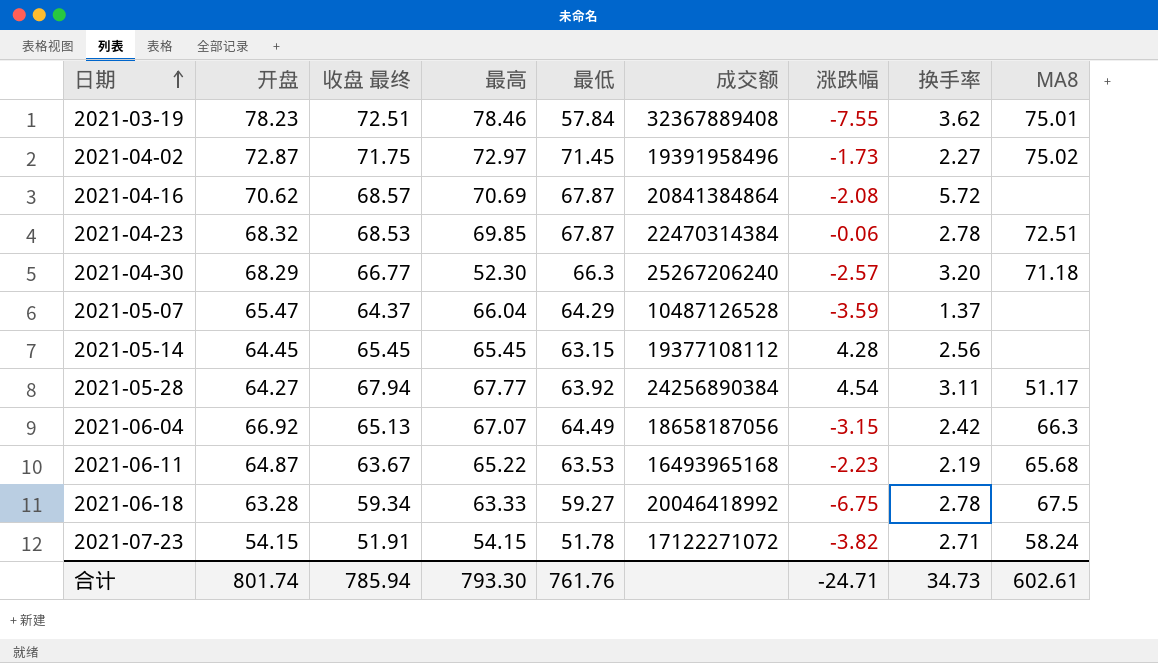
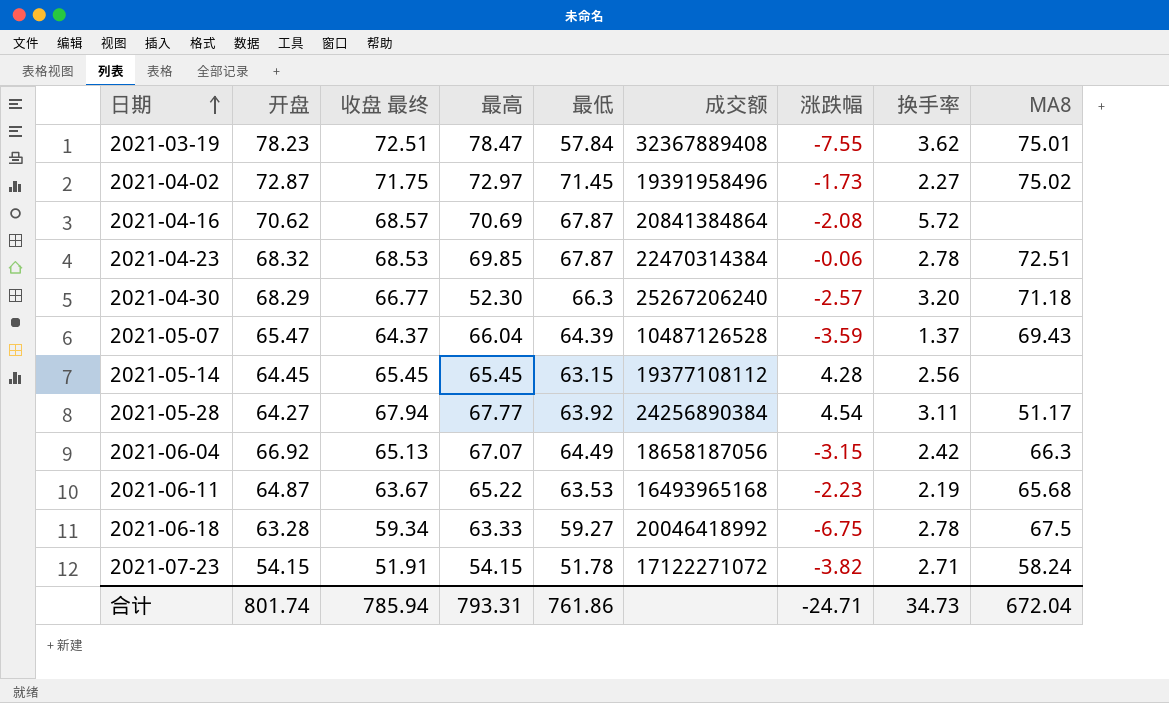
2021-03-19 | 最高: 78.46 -> 78.47
2021-05-07 | 最低: 64.29 -> 64.39
2021-05-07 | MA8: none -> 69.43
合计 | 最高: 793.30 -> 793.31
合计 | 最低: 761.76 -> 761.86
合计 | MA8: 602.61 -> 672.04

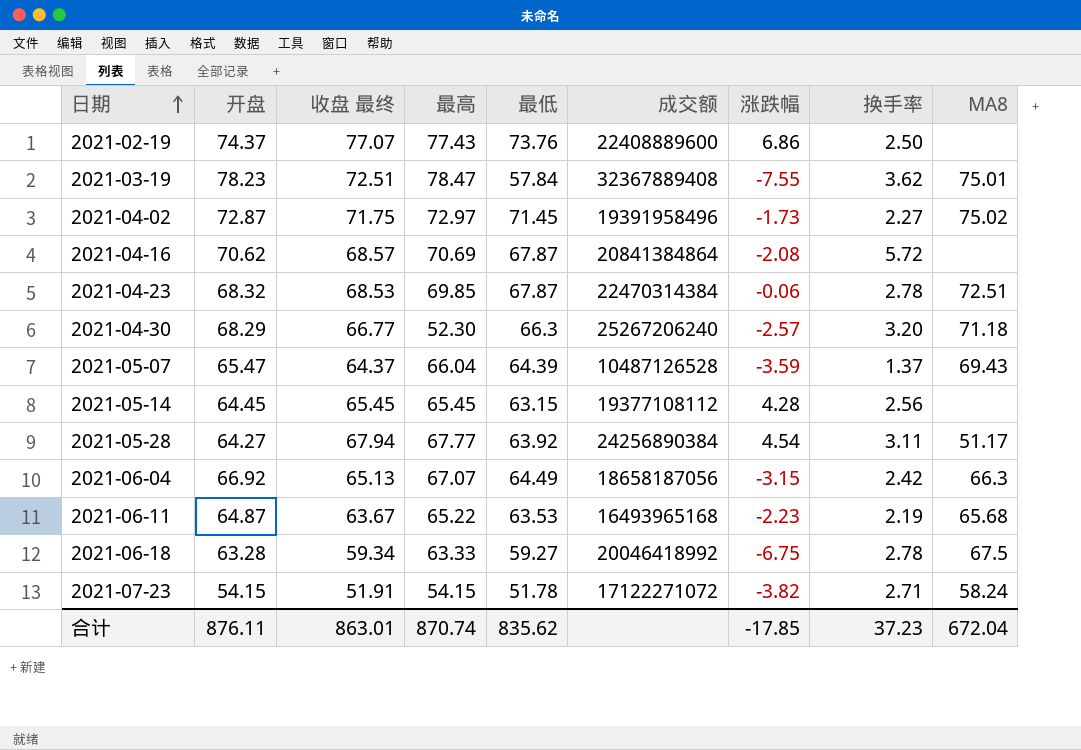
row 2021-02-19: none -> 74.37 | 77.07 | 77.43 | 73.76 | 22408889600 | 6.86 | 2.50 | none
合计 | 开盘: 801.74 -> 876.11
合计 | 收盘 最终: 785.94 -> 863.01
合计 | 最高: 793.31 -> 870.74
合计 | 最低: 761.86 -> 835.62
合计 | 涨跌幅: -24.71 -> -17.85
合计 | 换手率: 34.73 -> 37.23

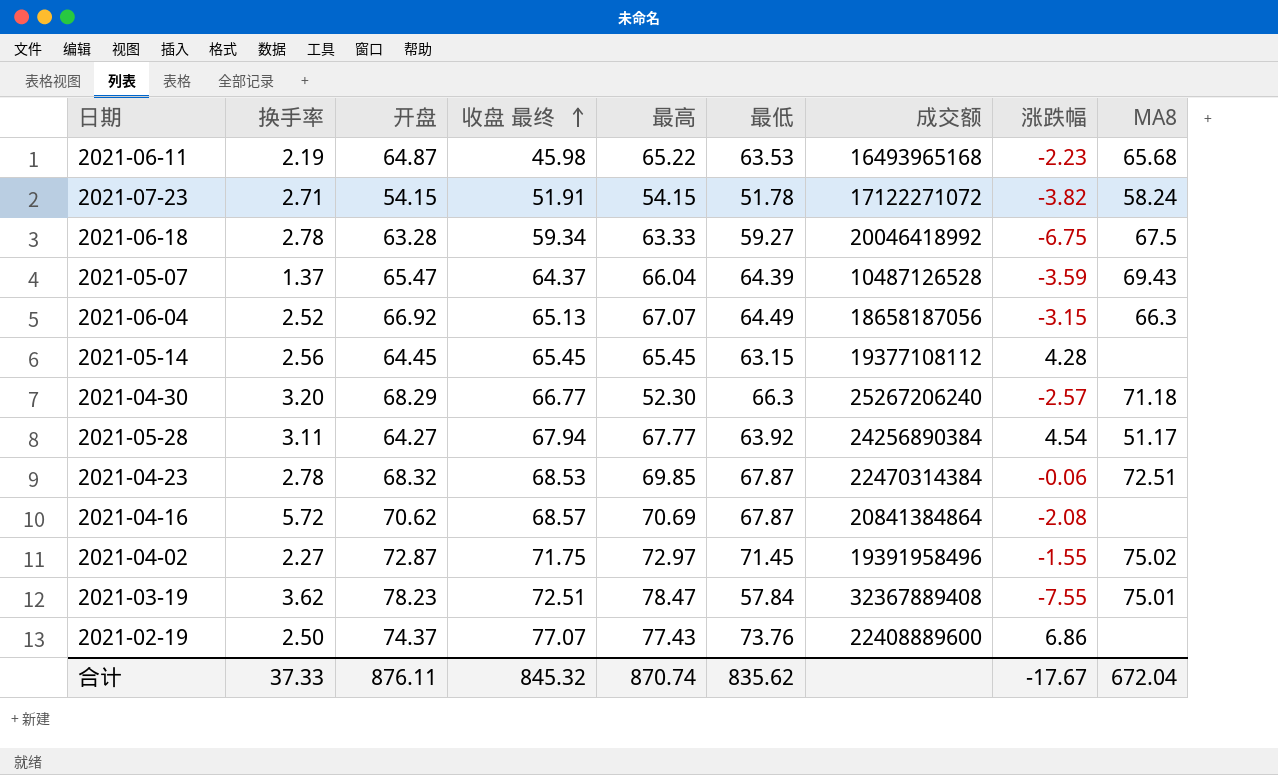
row order: 日期 ascending -> 收盘 最终 ascending
column 换手率 | position: 8 -> 2
2021-06-11 | 收盘 最终: 63.67 -> 45.98
2021-06-04 | 换手率: 2.42 -> 2.52
2021-04-02 | 涨跌幅: -1.73 -> -1.55
合计 | 换手率: 37.23 -> 37.33
合计 | 收盘 最终: 863.01 -> 845.32
合计 | 涨跌幅: -17.85 -> -17.67

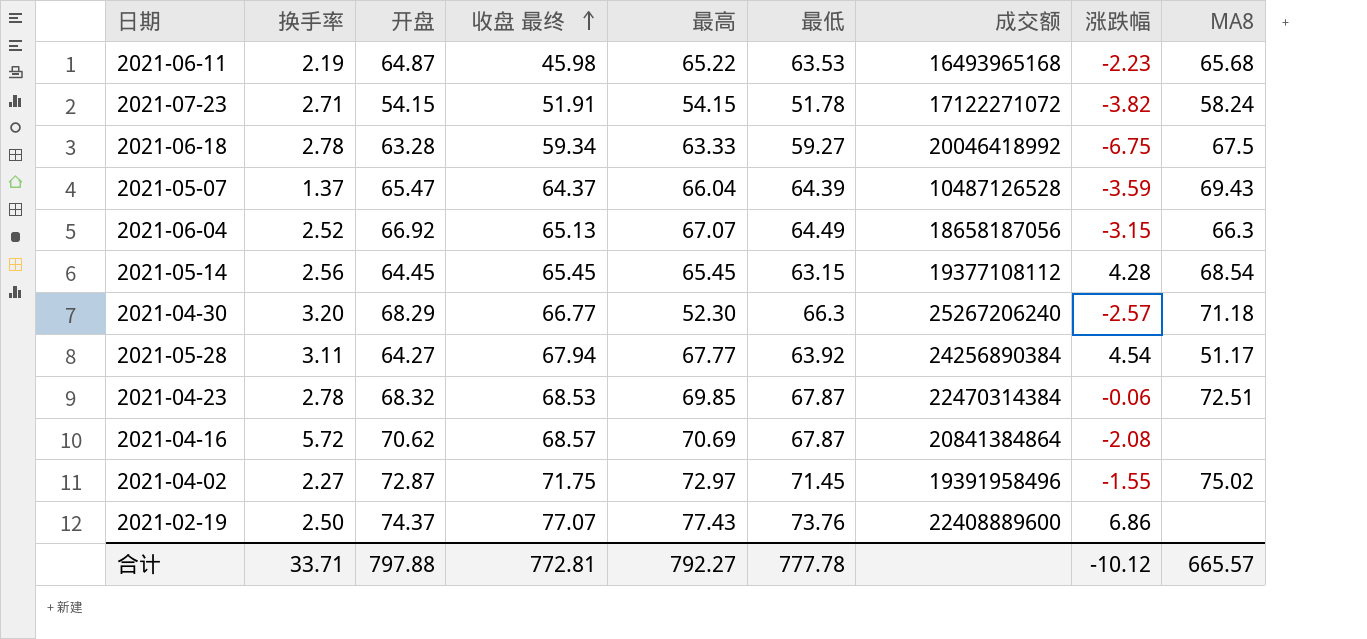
row 2021-03-19: 3.62 | 78.23 | 72.51 | 78.47 | 57.84 | 32367889408 | -7.55 | 75.01 -> none
2021-05-14 | MA8: none -> 68.54
合计 | 换手率: 37.33 -> 33.71
合计 | 开盘: 876.11 -> 797.88
合计 | 收盘 最终: 845.32 -> 772.81
合计 | 最高: 870.74 -> 792.27
合计 | 最低: 835.62 -> 777.78
合计 | 涨跌幅: -17.67 -> -10.12
合计 | MA8: 672.04 -> 665.57

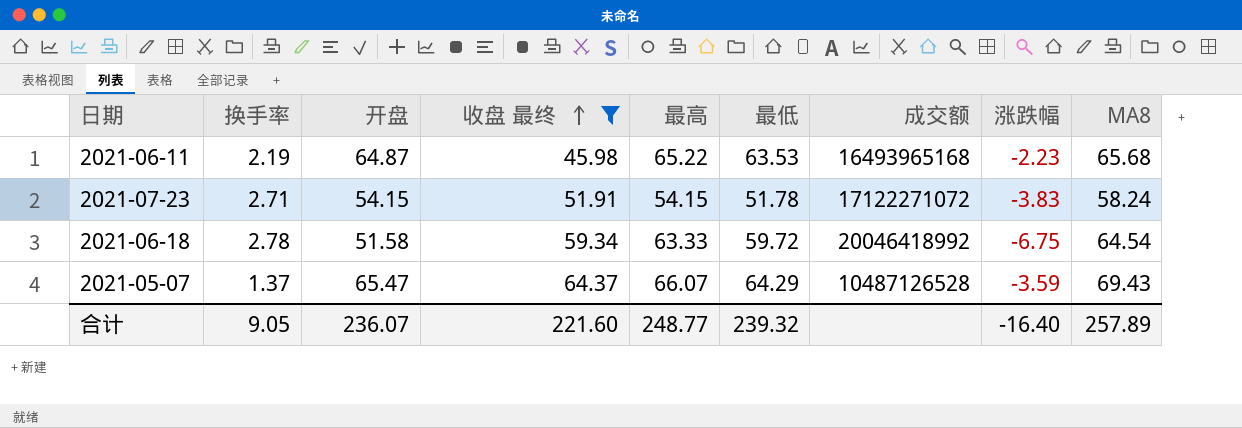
filter: none -> 收盘 最终 <= 64.37
2021-07-23 | 涨跌幅: -3.82 -> -3.83
2021-06-18 | 开盘: 63.28 -> 51.58
2021-06-18 | 最低: 59.27 -> 59.72
2021-06-18 | MA8: 67.5 -> 64.54
2021-05-07 | 最高: 66.04 -> 66.07
2021-05-07 | 最低: 64.39 -> 64.29
合计 | 换手率: 33.71 -> 9.05
合计 | 开盘: 797.88 -> 236.07
合计 | 收盘 最终: 772.81 -> 221.60
合计 | 最高: 792.27 -> 248.77
合计 | 最低: 777.78 -> 239.32
合计 | 涨跌幅: -10.12 -> -16.40
合计 | MA8: 665.57 -> 257.89

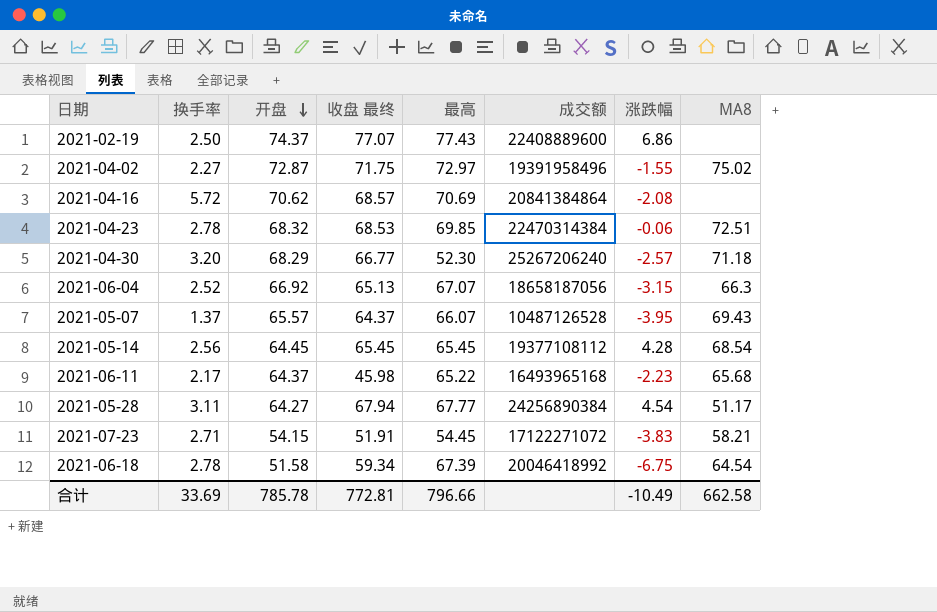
filter: 收盘 最终 <= 64.37 -> none
row order: 收盘 最终 ascending -> 开盘 descending
column 最低 | position: 6 -> none
2021-05-07 | 开盘: 65.47 -> 65.57
2021-05-07 | 涨跌幅: -3.59 -> -3.95
2021-06-11 | 换手率: 2.19 -> 2.17
2021-06-11 | 开盘: 64.87 -> 64.37
2021-07-23 | 最高: 54.15 -> 54.45
2021-07-23 | MA8: 58.24 -> 58.21
2021-06-18 | 最高: 63.33 -> 67.39
合计 | 换手率: 9.05 -> 33.69
合计 | 开盘: 236.07 -> 785.78
合计 | 收盘 最终: 221.60 -> 772.81
合计 | 最高: 248.77 -> 796.66
合计 | 涨跌幅: -16.40 -> -10.49
合计 | MA8: 257.89 -> 662.58

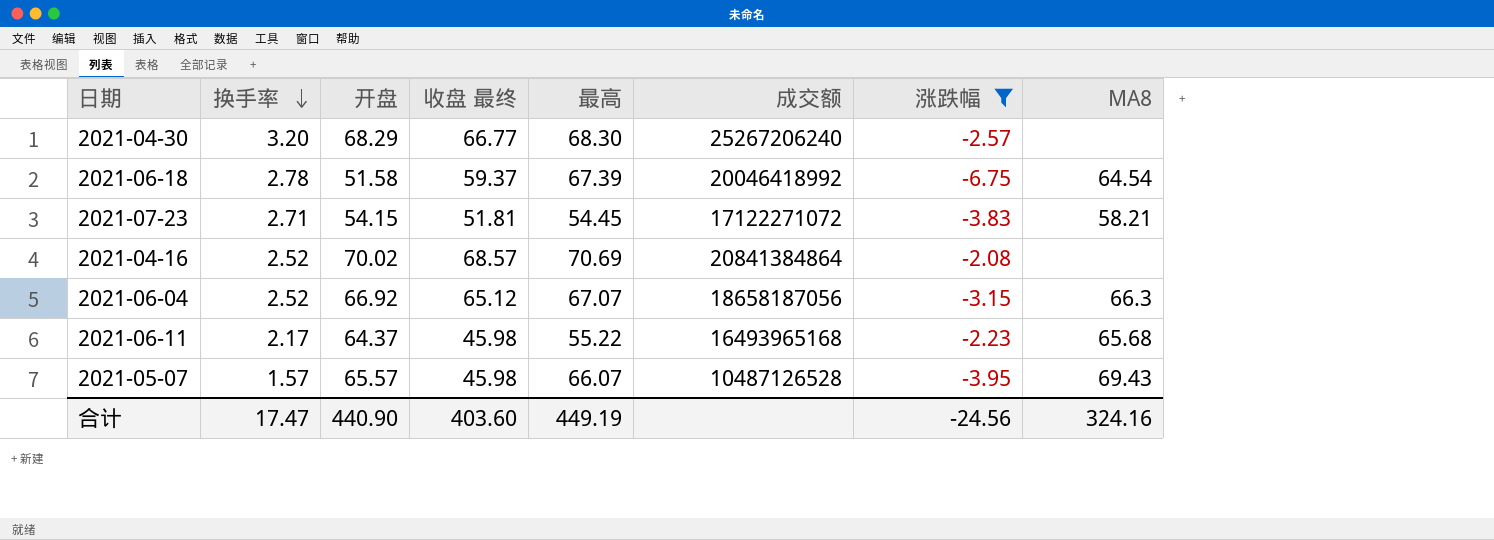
filter: none -> 涨跌幅 <= -2.08
row order: 开盘 descending -> 换手率 descending
2021-04-30 | 最高: 52.30 -> 68.30
2021-04-30 | MA8: 71.18 -> none
2021-06-18 | 收盘 最终: 59.34 -> 59.37
2021-07-23 | 收盘 最终: 51.91 -> 51.81
2021-04-16 | 换手率: 5.72 -> 2.52
2021-04-16 | 开盘: 70.62 -> 70.02
2021-06-04 | 收盘 最终: 65.13 -> 65.12
2021-06-11 | 最高: 65.22 -> 55.22
2021-05-07 | 换手率: 1.37 -> 1.57
2021-05-07 | 收盘 最终: 64.37 -> 45.98
合计 | 换手率: 33.69 -> 17.47
合计 | 开盘: 785.78 -> 440.90
合计 | 收盘 最终: 772.81 -> 403.60
合计 | 最高: 796.66 -> 449.19
合计 | 涨跌幅: -10.49 -> -24.56
合计 | MA8: 662.58 -> 324.16

